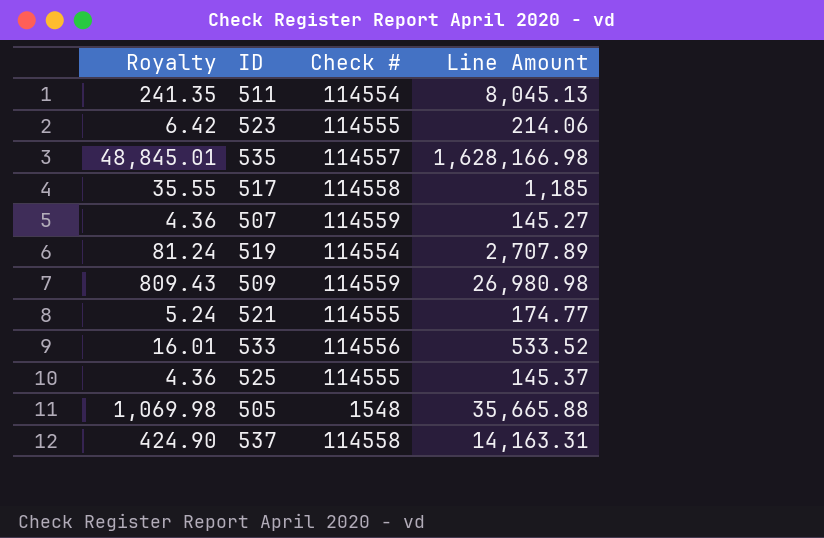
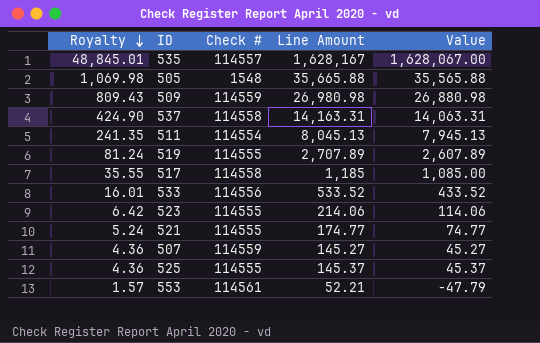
row order: none -> Royalty descending
column Value | formula: none -> [Line Amount] - 100
535 | Line Amount: 1,628,166.98 -> 1,628,167
519 | Check #: 114554 -> 114555
row 553: none -> 1.57 | 114561 | 52.21 | -47.79

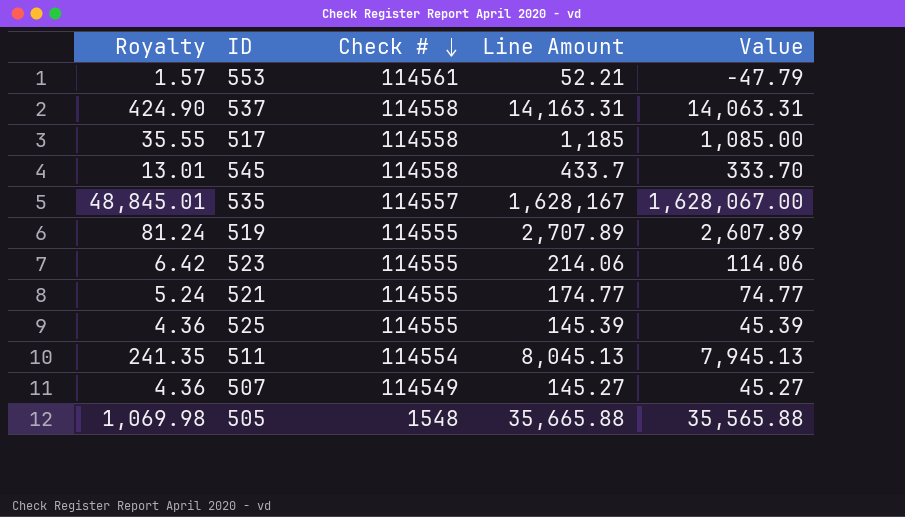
row order: Royalty descending -> Check # descending
row 509: 809.43 | 114559 | 26,980.98 | 26,880.98 -> none
row 533: 16.01 | 114556 | 533.52 | 433.52 -> none
row 545: none -> 13.01 | 114558 | 433.7 | 333.70
525 | Line Amount: 145.37 -> 145.39
525 | Value: 45.37 -> 45.39
507 | Check #: 114559 -> 114549

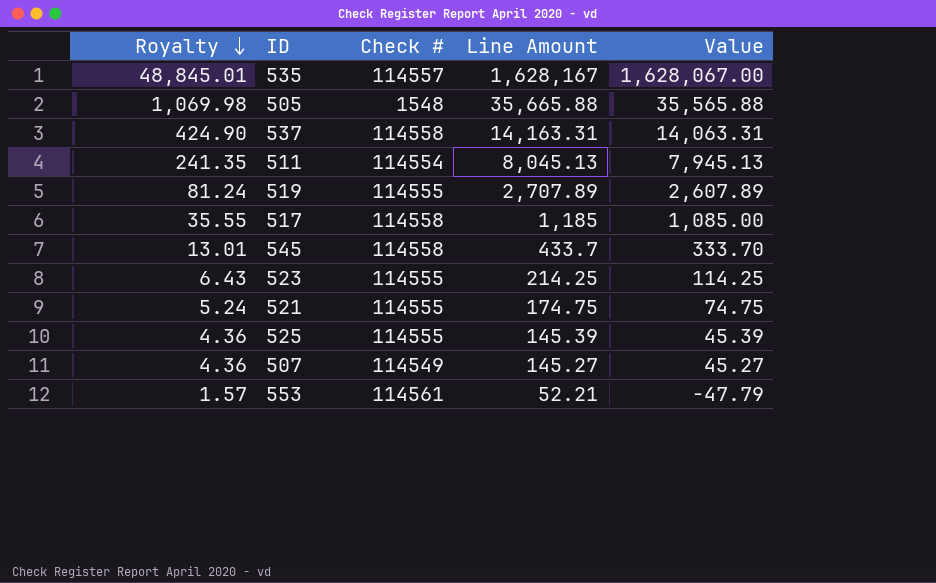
row order: Check # descending -> Royalty descending
523 | Royalty: 6.42 -> 6.43
523 | Line Amount: 214.06 -> 214.25
523 | Value: 114.06 -> 114.25
521 | Line Amount: 174.77 -> 174.75
521 | Value: 74.77 -> 74.75

